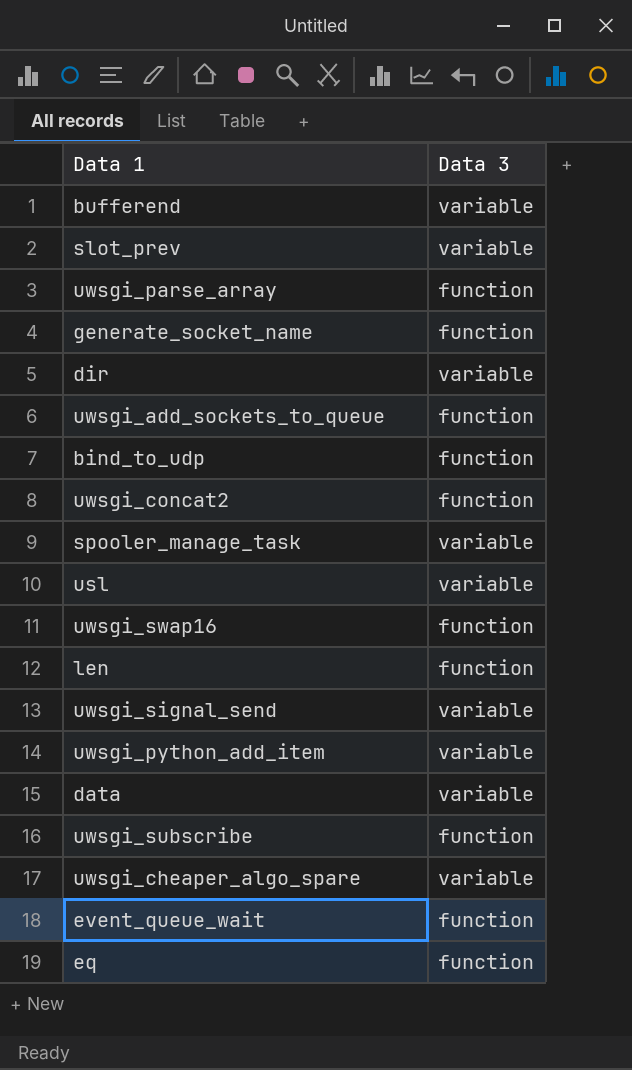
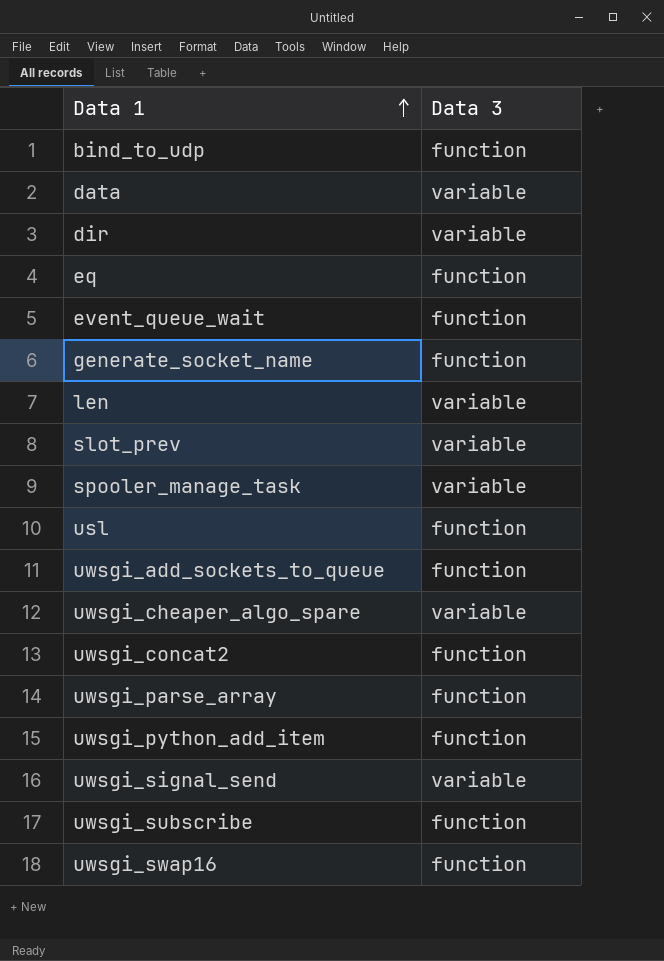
row order: none -> Data 1 ascending
row bufferend: variable -> none
len | Data 3: function -> variable
usl | Data 3: variable -> function
uwsgi_python_add_item | Data 3: variable -> function

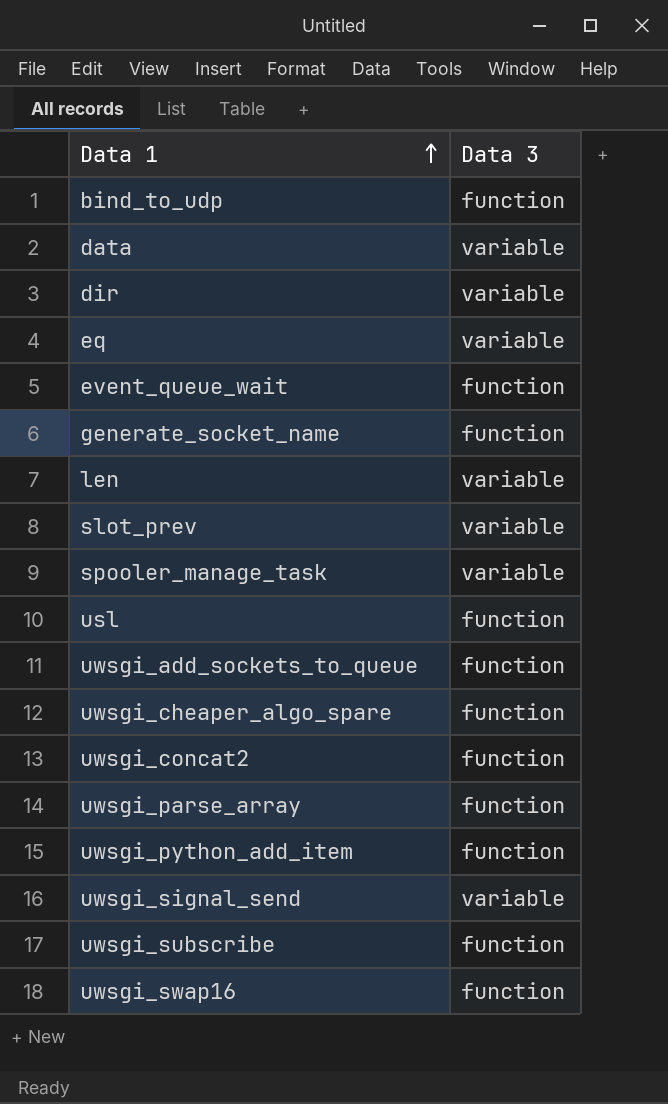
eq | Data 3: function -> variable
uwsgi_cheaper_algo_spare | Data 3: variable -> function

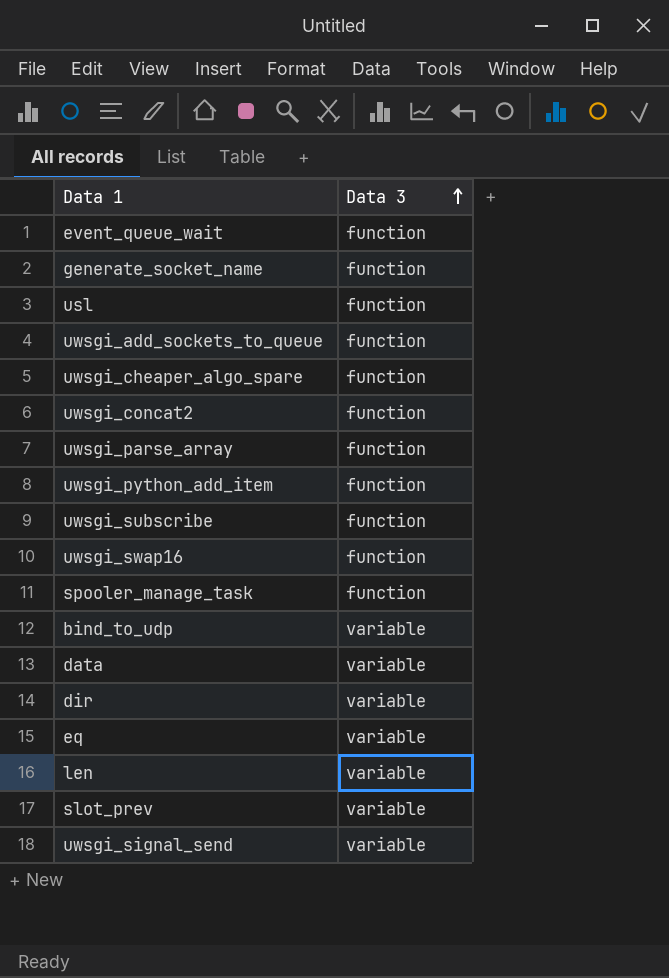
row order: Data 1 ascending -> Data 3 ascending
spooler_manage_task | Data 3: variable -> function
bind_to_udp | Data 3: function -> variable

